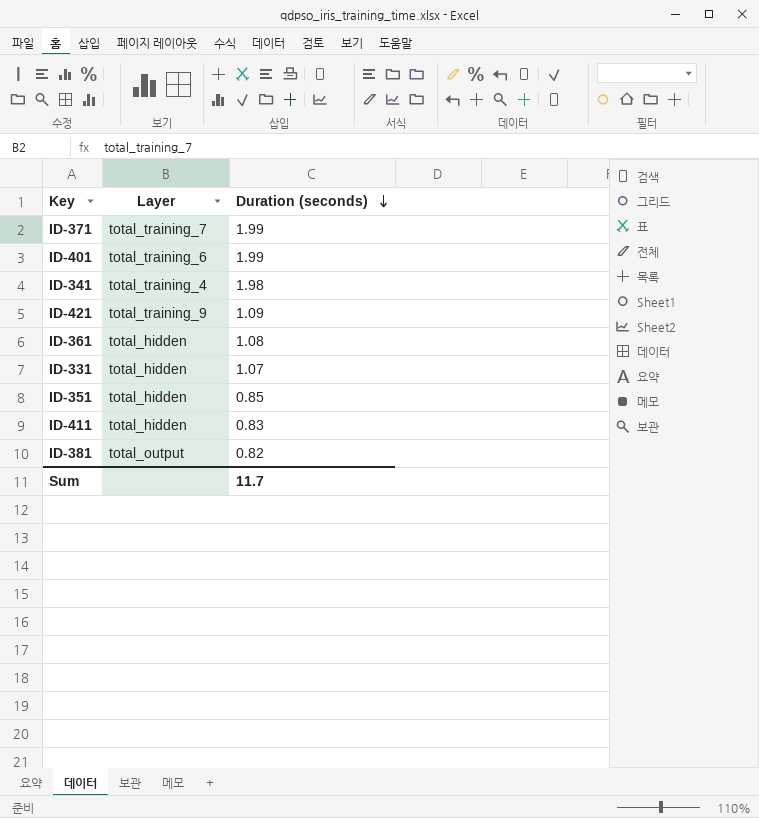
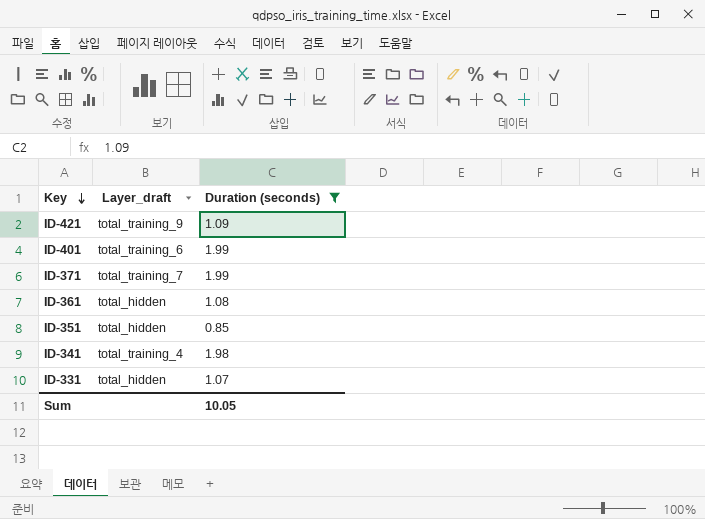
filter: none -> Duration (seconds) >= 0.85
row order: Duration (seconds) descending -> Key descending
column name: Layer -> Layer_draft
Sum | Duration (seconds): 11.7 -> 10.05

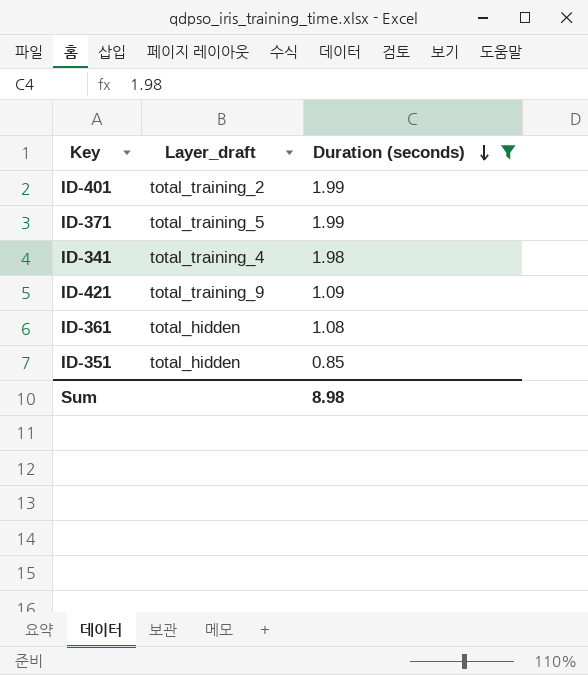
row order: Key descending -> Duration (seconds) descending
row ID-331: total_hidden | 1.07 -> none
ID-401 | Layer_draft: total_training_6 -> total_training_2
ID-371 | Layer_draft: total_training_7 -> total_training_5
Sum | Duration (seconds): 10.05 -> 8.98

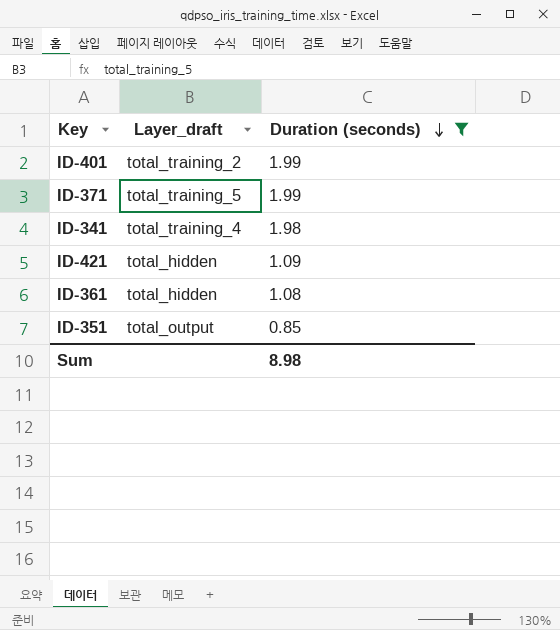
ID-421 | Layer_draft: total_training_9 -> total_hidden
ID-351 | Layer_draft: total_hidden -> total_output

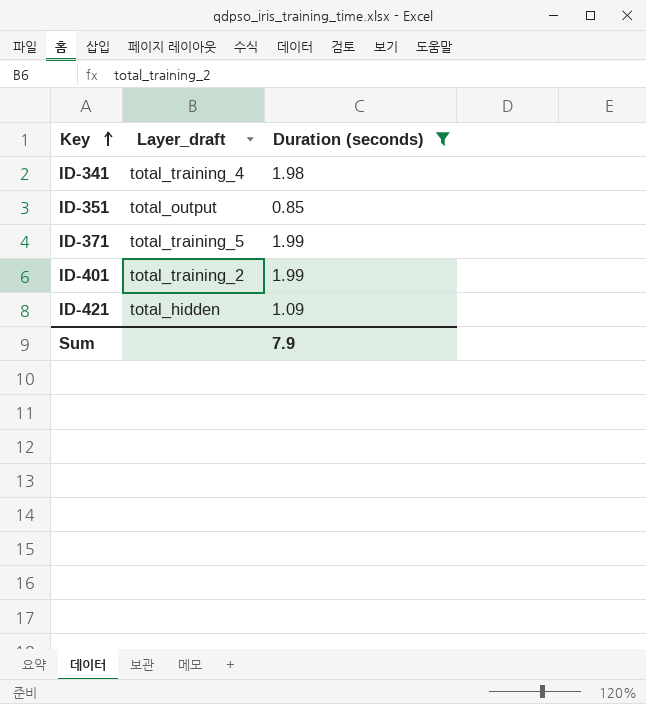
row order: Duration (seconds) descending -> Key ascending
row ID-361: total_hidden | 1.08 -> none
Sum | Duration (seconds): 8.98 -> 7.9

